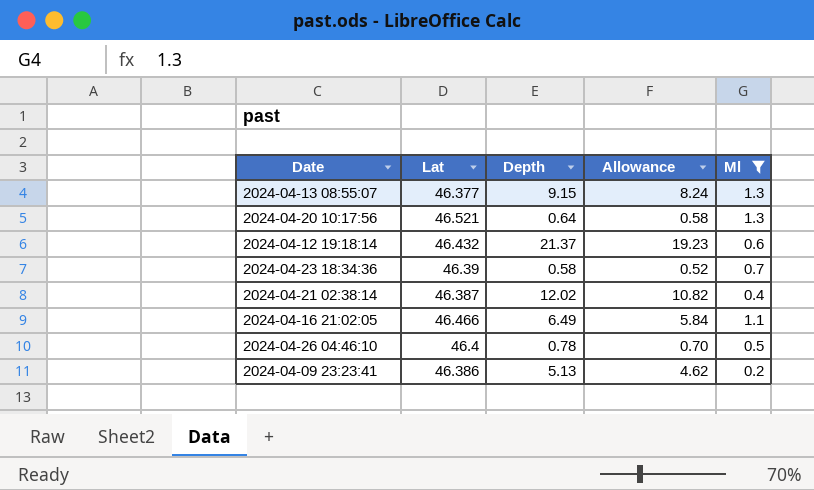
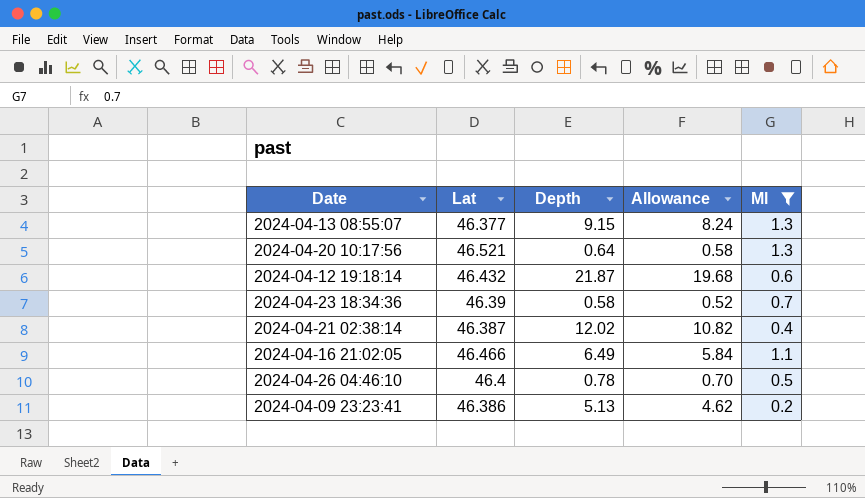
2024-04-12 19:18:14 | Depth: 21.37 -> 21.87
2024-04-12 19:18:14 | Allowance: 19.23 -> 19.68

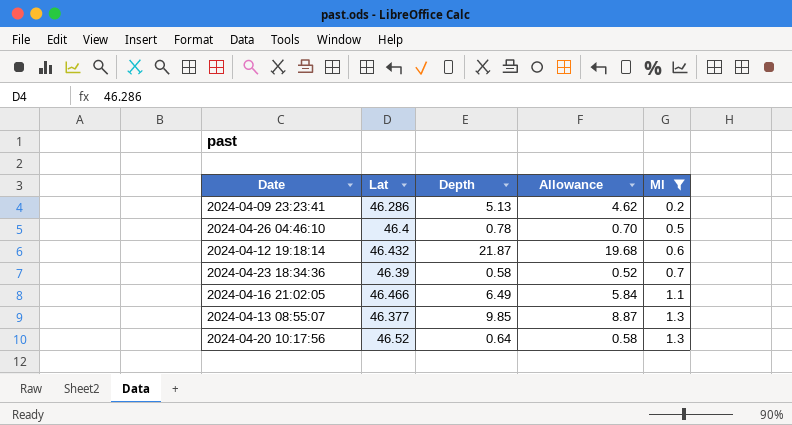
row order: none -> Ml ascending
row 2024-04-21 02:38:14: 46.387 | 12.02 | 10.82 | 0.4 -> none
2024-04-09 23:23:41 | Lat: 46.386 -> 46.286
2024-04-13 08:55:07 | Depth: 9.15 -> 9.85
2024-04-13 08:55:07 | Allowance: 8.24 -> 8.87
2024-04-20 10:17:56 | Lat: 46.521 -> 46.52

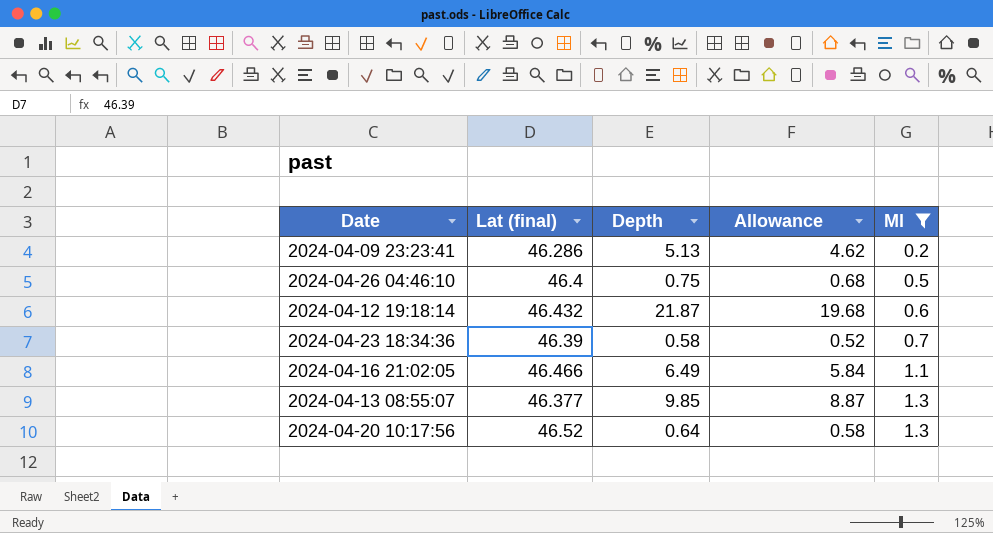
column name: Lat -> Lat (final)
2024-04-26 04:46:10 | Depth: 0.78 -> 0.75
2024-04-26 04:46:10 | Allowance: 0.70 -> 0.68

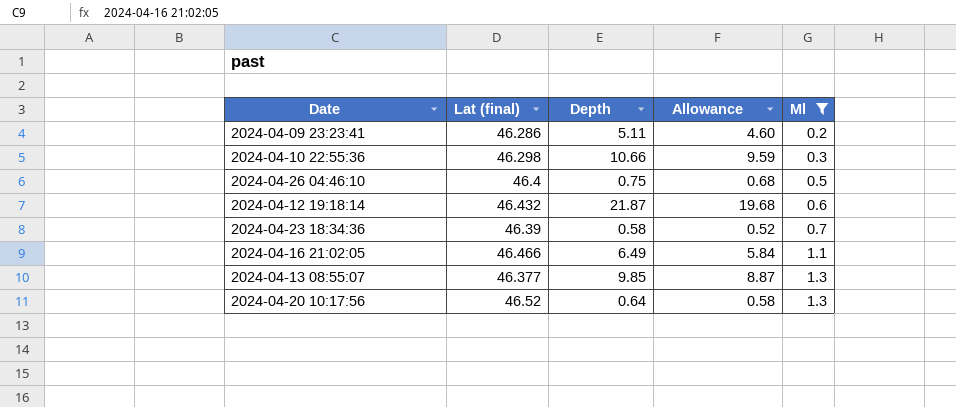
2024-04-09 23:23:41 | Depth: 5.13 -> 5.11
2024-04-09 23:23:41 | Allowance: 4.62 -> 4.60
row 2024-04-10 22:55:36: none -> 46.298 | 10.66 | 9.59 | 0.3

